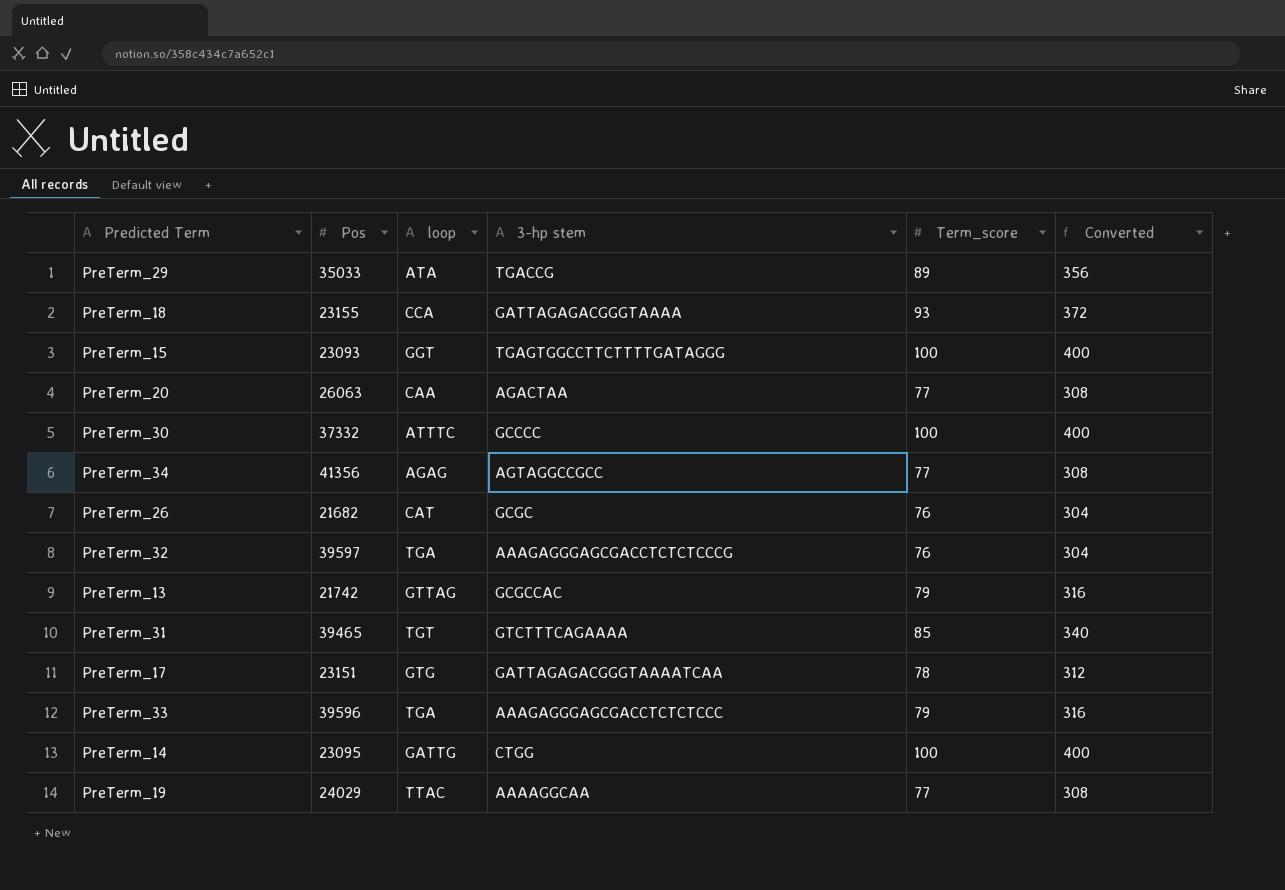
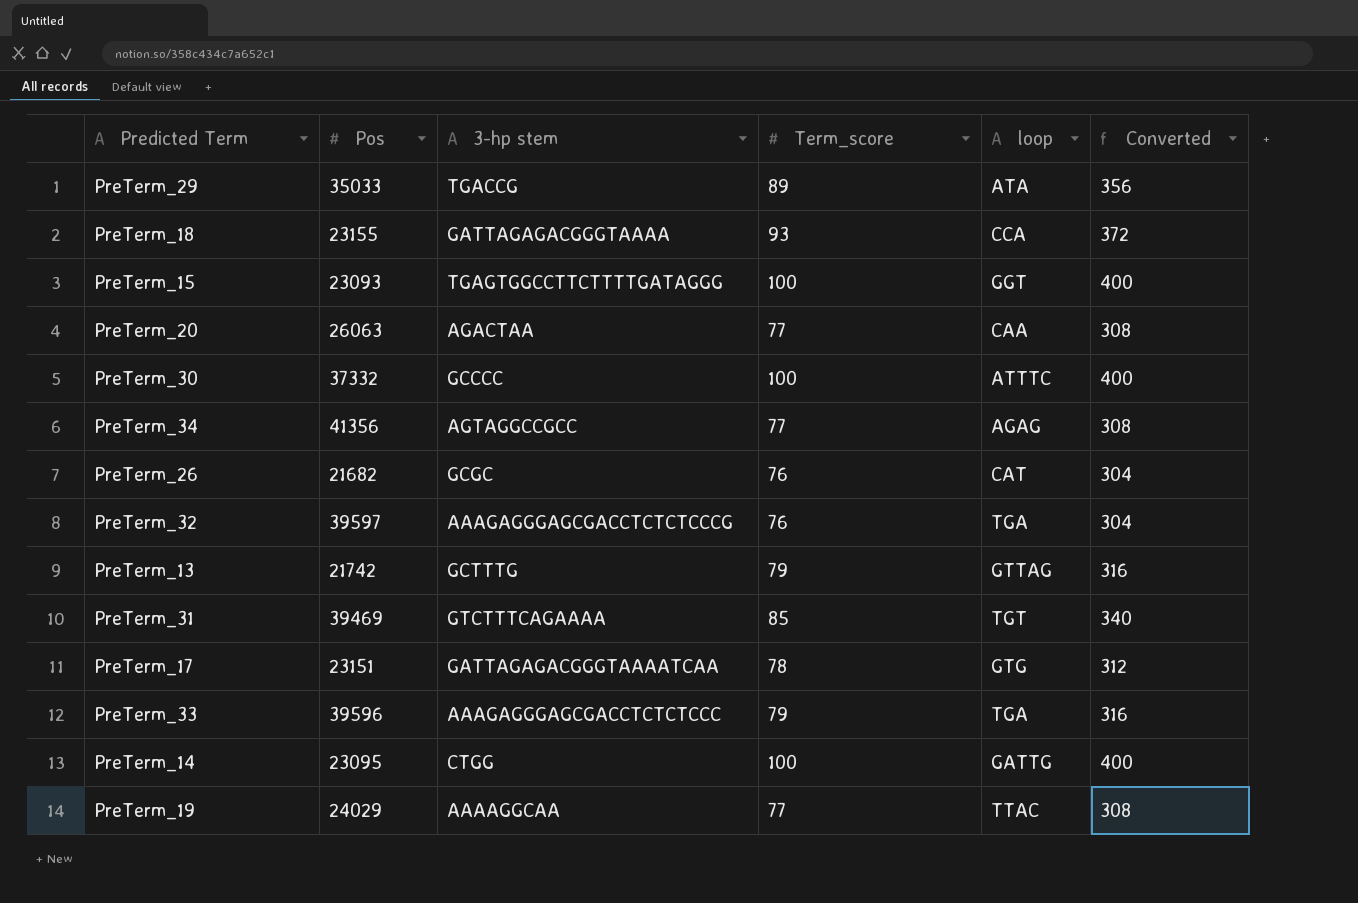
column loop | position: 3 -> 5
PreTerm_13 | 3-hp stem: GCGCCAC -> GCTTTG
PreTerm_31 | Pos: 39465 -> 39469

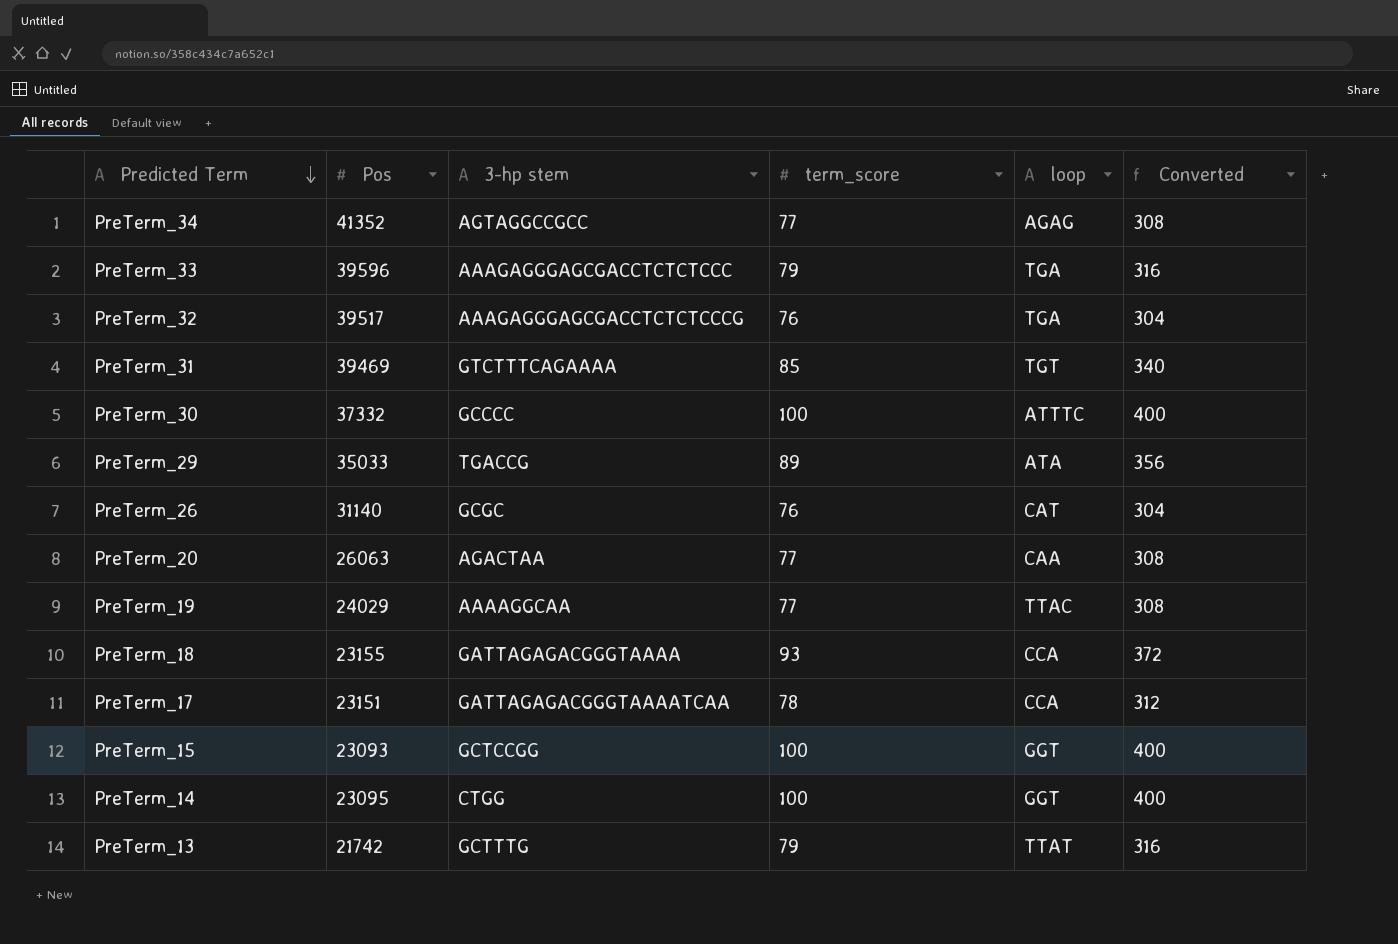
row order: none -> Predicted Term descending
column name: Term_score -> term_score
PreTerm_34 | Pos: 41356 -> 41352
PreTerm_32 | Pos: 39597 -> 39517
PreTerm_26 | Pos: 21682 -> 31140
PreTerm_17 | loop: GTG -> CCA
PreTerm_15 | 3-hp stem: TGAGTGGCCTTCTTTTGATAGGG -> GCTCCGG
PreTerm_14 | loop: GATTG -> GGT
PreTerm_13 | loop: GTTAG -> TTAT

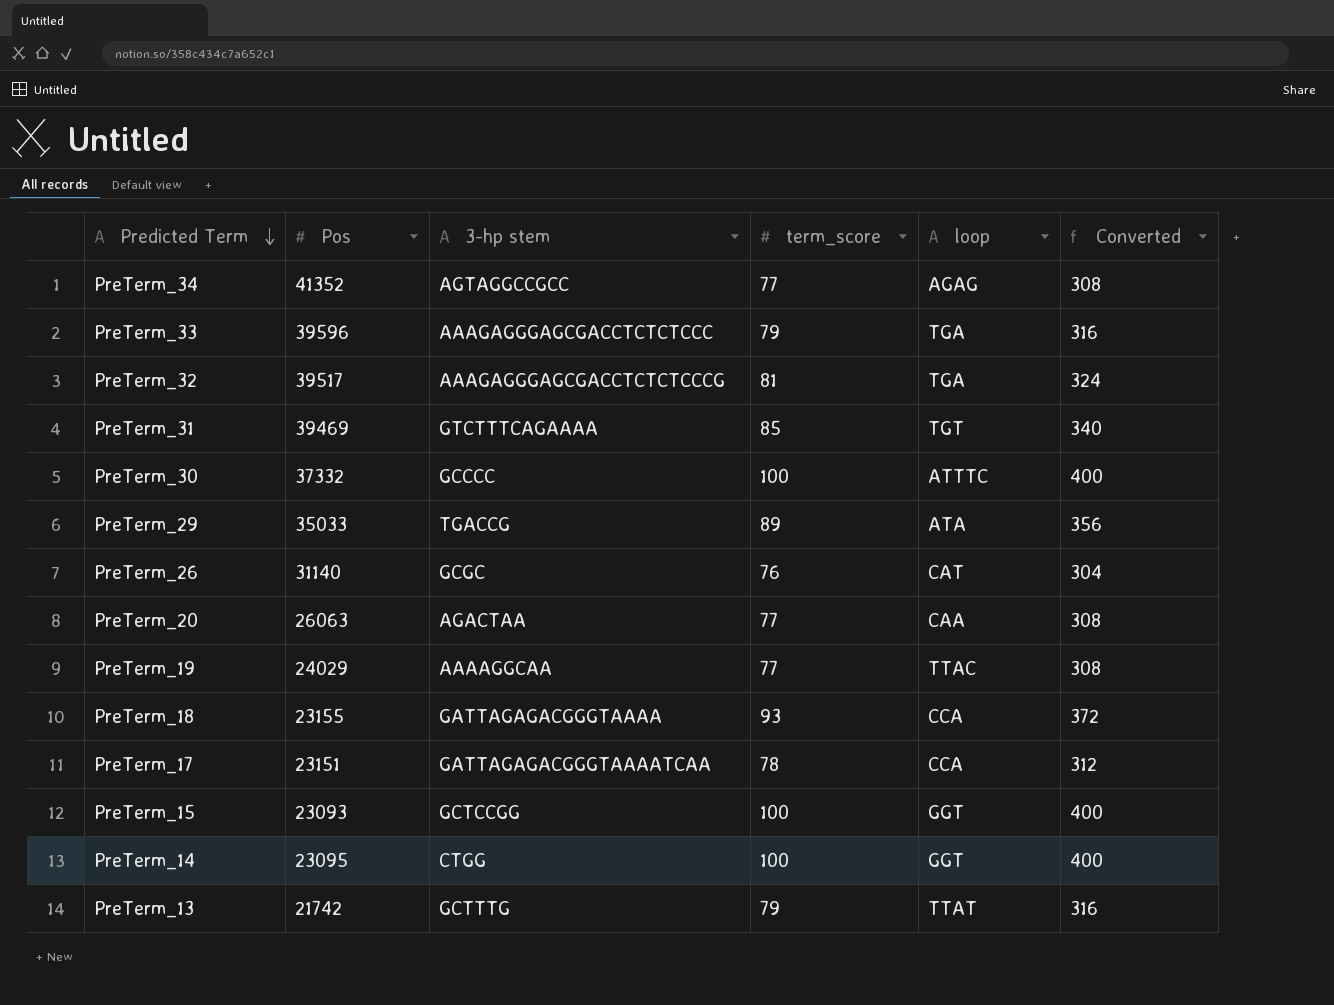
PreTerm_32 | term_score: 76 -> 81
PreTerm_32 | Converted: 304 -> 324

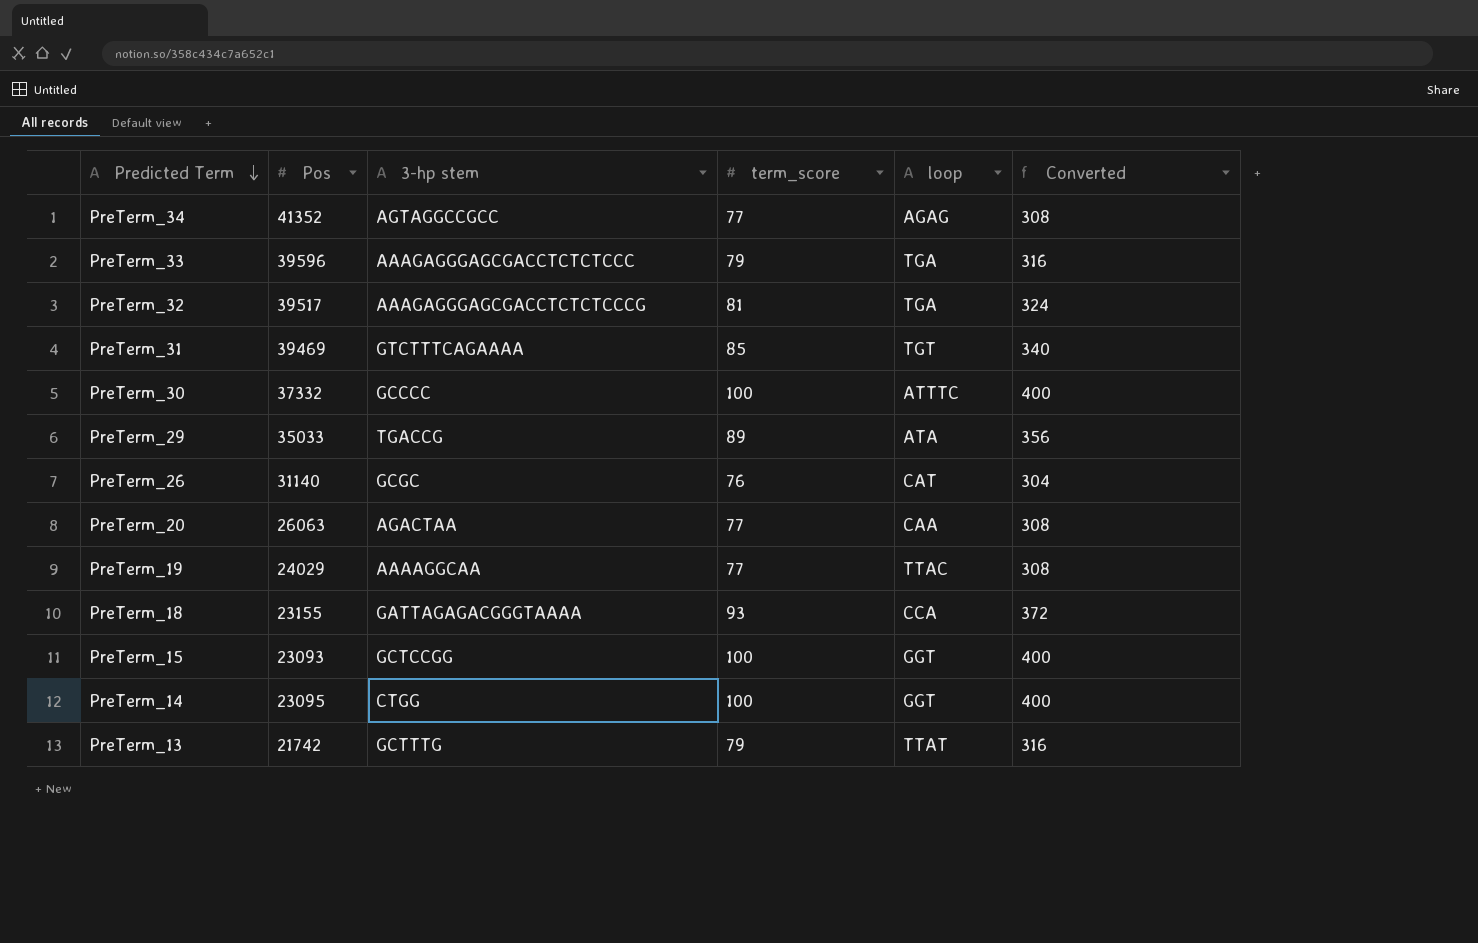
row PreTerm_17: 23151 | GATTAGAGACGGGTAAAATCAA | 78 | CCA | 312 -> none

